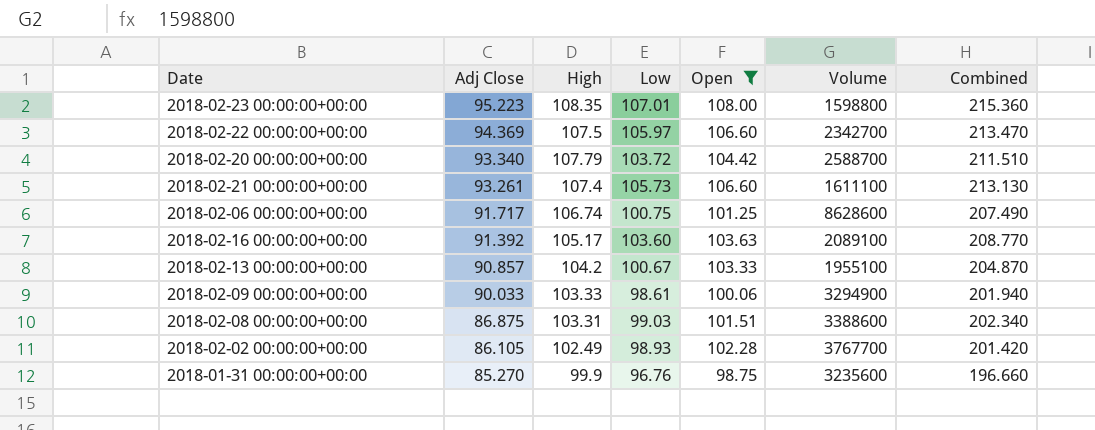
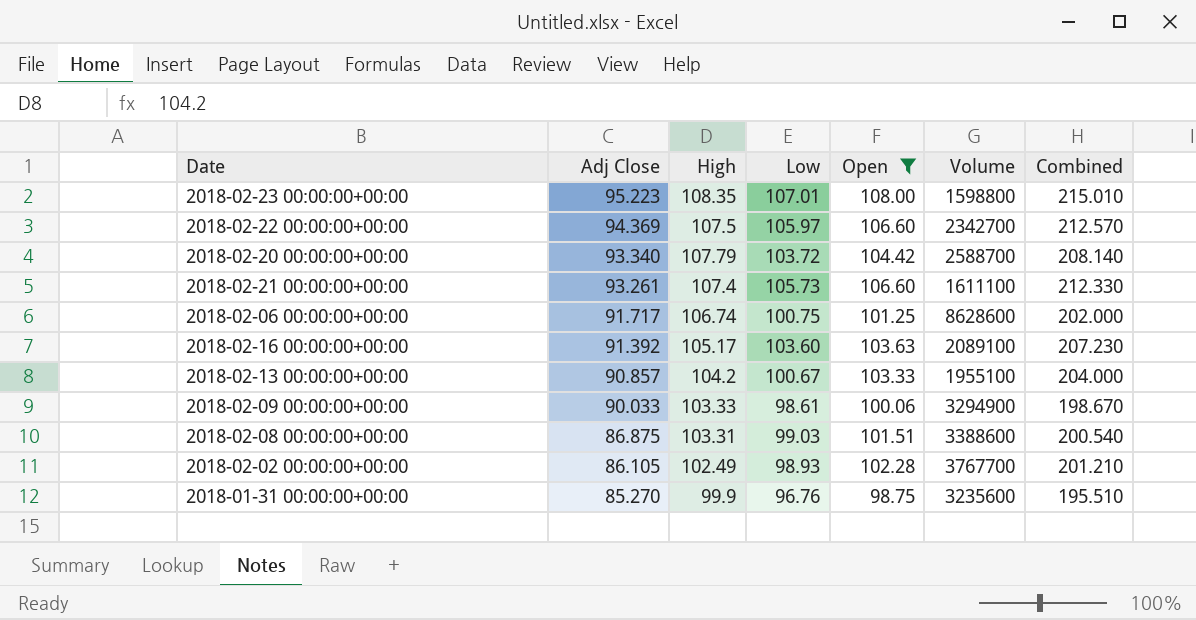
column Combined | formula: [High] + [Low] -> [Low] + [Open]

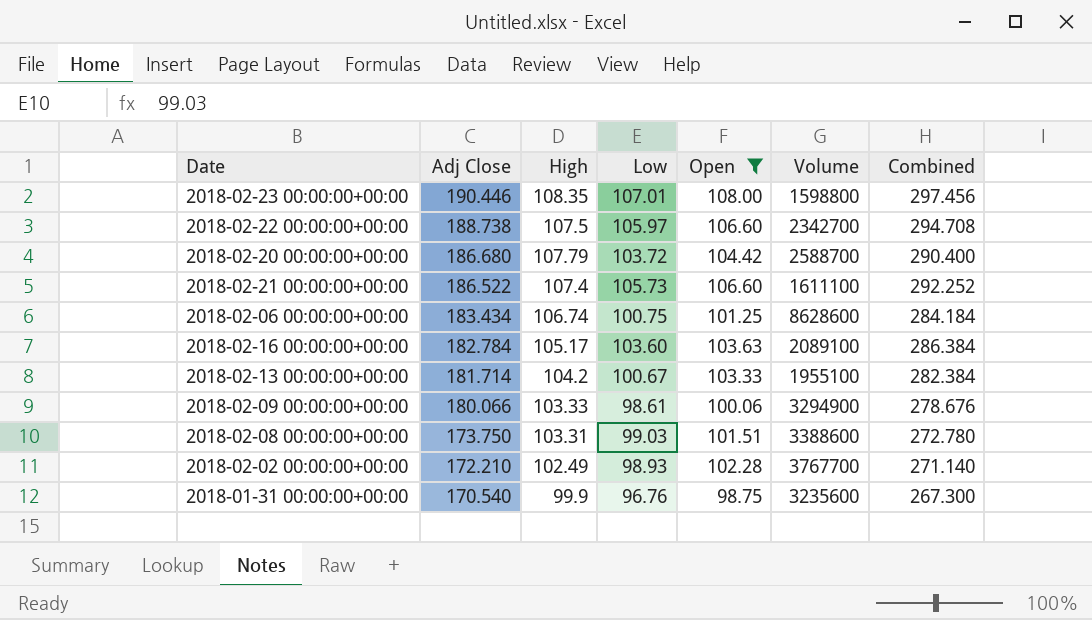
column Combined | formula: [Low] + [Open] -> [Adj Close] + [Low]
2018-02-23 00:00:00+00:00 | Adj Close: 95.223 -> 190.446
2018-02-22 00:00:00+00:00 | Adj Close: 94.369 -> 188.738
2018-02-20 00:00:00+00:00 | Adj Close: 93.340 -> 186.680
2018-02-21 00:00:00+00:00 | Adj Close: 93.261 -> 186.522
2018-02-06 00:00:00+00:00 | Adj Close: 91.717 -> 183.434
2018-02-16 00:00:00+00:00 | Adj Close: 91.392 -> 182.784
2018-02-13 00:00:00+00:00 | Adj Close: 90.857 -> 181.714
2018-02-09 00:00:00+00:00 | Adj Close: 90.033 -> 180.066
2018-02-08 00:00:00+00:00 | Adj Close: 86.875 -> 173.750
2018-02-02 00:00:00+00:00 | Adj Close: 86.105 -> 172.210
2018-01-31 00:00:00+00:00 | Adj Close: 85.270 -> 170.540

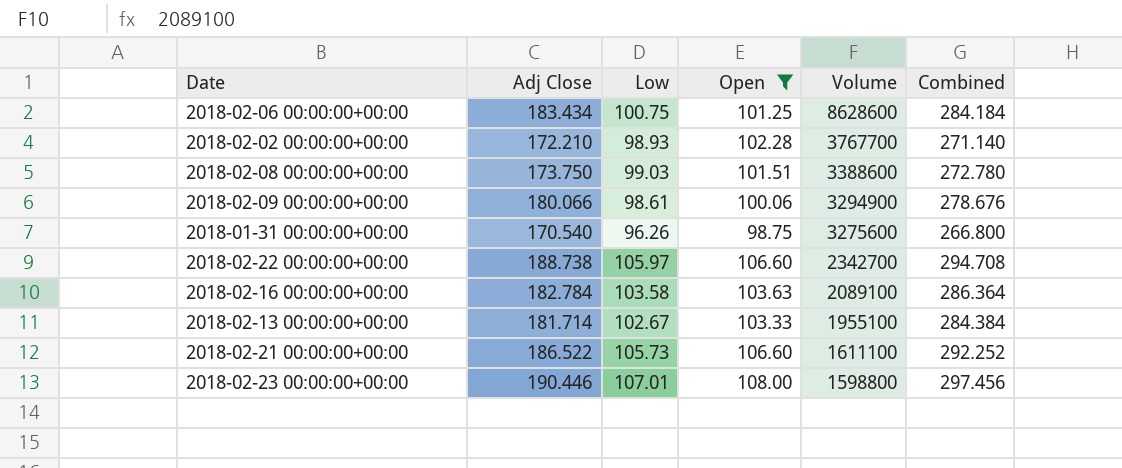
row order: Adj Close descending -> Volume descending
column High | position: 3 -> none
row 2018-02-20 00:00:00+00:00: 186.680 | 107.79 | 103.72 | 104.42 | 2588700 | 290.400 -> none
2018-01-31 00:00:00+00:00 | Low: 96.76 -> 96.26
2018-01-31 00:00:00+00:00 | Volume: 3235600 -> 3275600
2018-01-31 00:00:00+00:00 | Combined: 267.300 -> 266.800
2018-02-16 00:00:00+00:00 | Low: 103.60 -> 103.58
2018-02-16 00:00:00+00:00 | Combined: 286.384 -> 286.364
2018-02-13 00:00:00+00:00 | Low: 100.67 -> 102.67
2018-02-13 00:00:00+00:00 | Combined: 282.384 -> 284.384

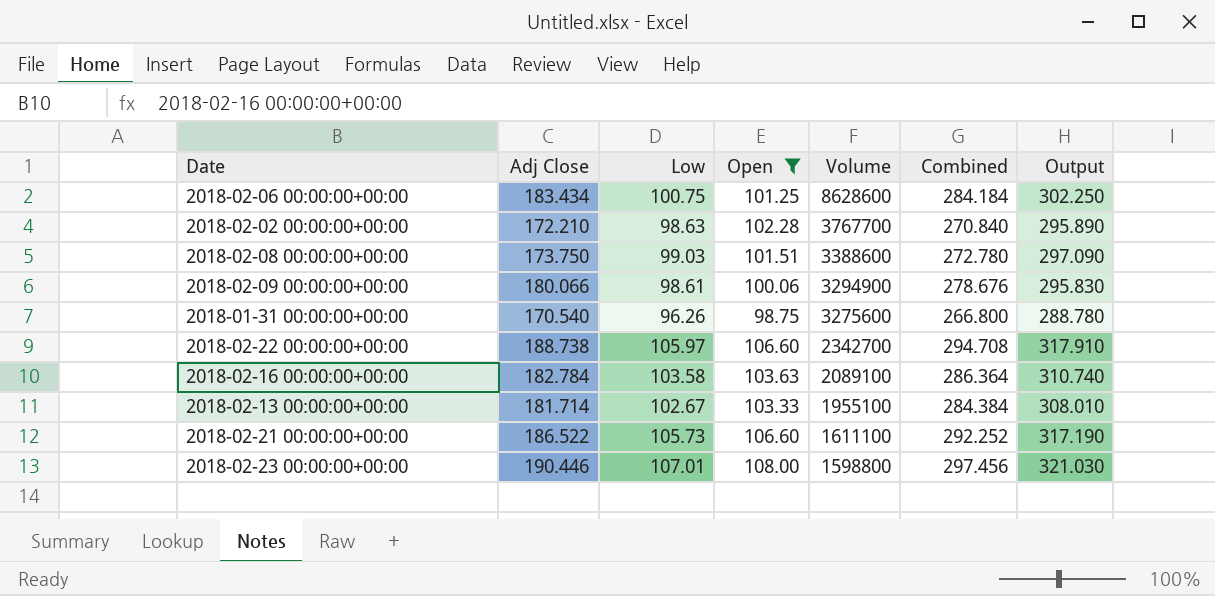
column Output | formula: none -> [Low] * 3
2018-02-02 00:00:00+00:00 | Low: 98.93 -> 98.63
2018-02-02 00:00:00+00:00 | Combined: 271.140 -> 270.840

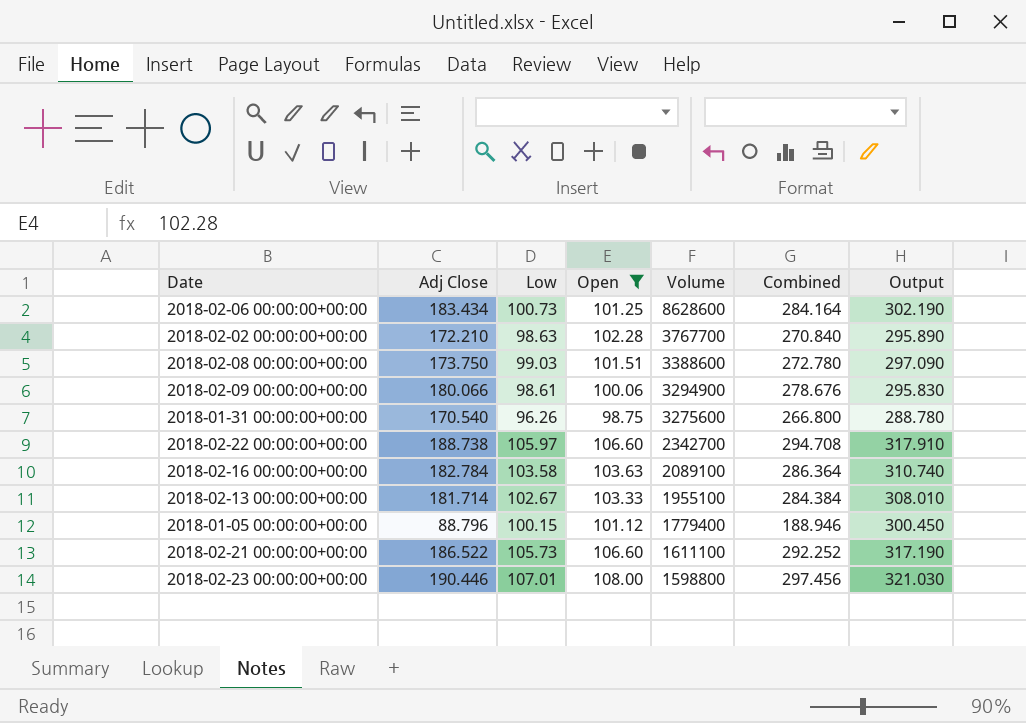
2018-02-06 00:00:00+00:00 | Low: 100.75 -> 100.73
2018-02-06 00:00:00+00:00 | Combined: 284.184 -> 284.164
2018-02-06 00:00:00+00:00 | Output: 302.250 -> 302.190
row 2018-01-05 00:00:00+00:00: none -> 88.796 | 100.15 | 101.12 | 1779400 | 188.946 | 300.450

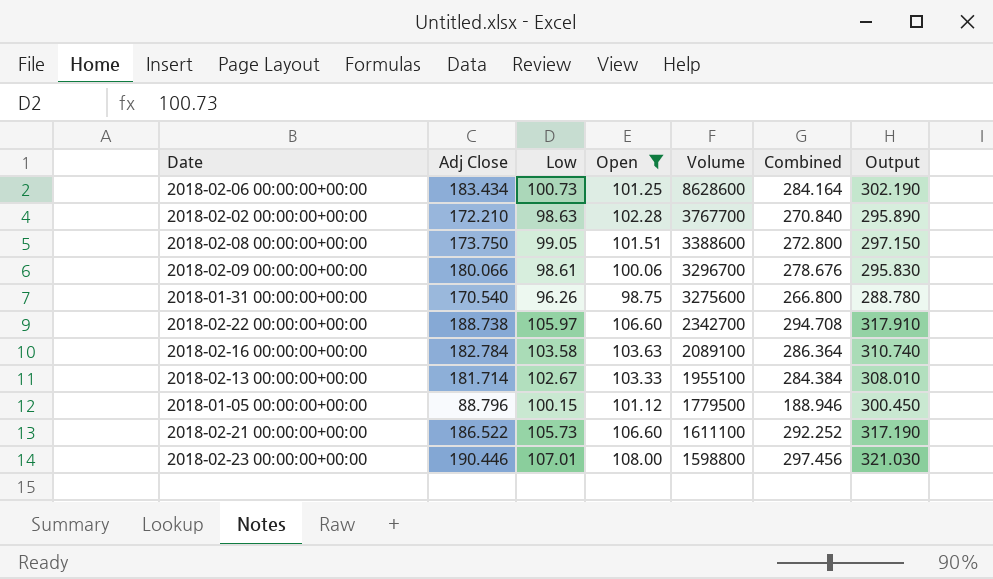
2018-02-08 00:00:00+00:00 | Low: 99.03 -> 99.05
2018-02-08 00:00:00+00:00 | Combined: 272.780 -> 272.800
2018-02-08 00:00:00+00:00 | Output: 297.090 -> 297.150
2018-02-09 00:00:00+00:00 | Volume: 3294900 -> 3296700
2018-01-05 00:00:00+00:00 | Volume: 1779400 -> 1779500

